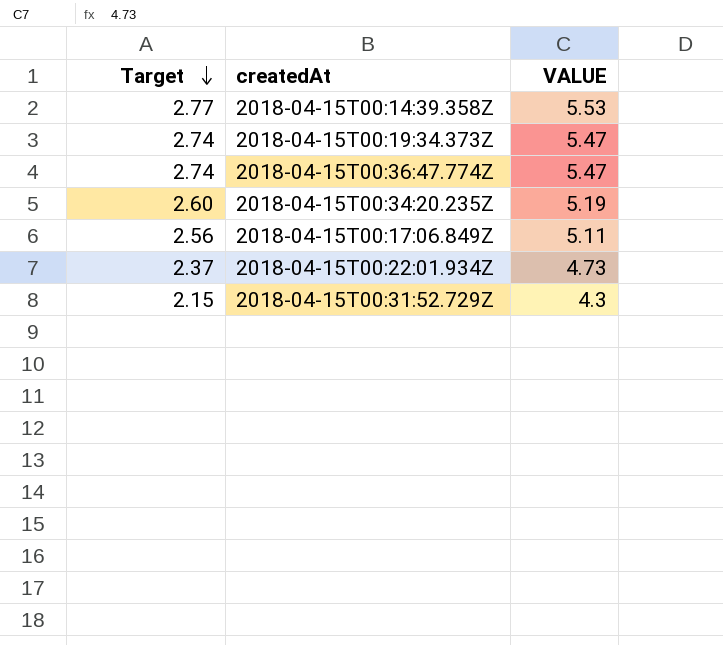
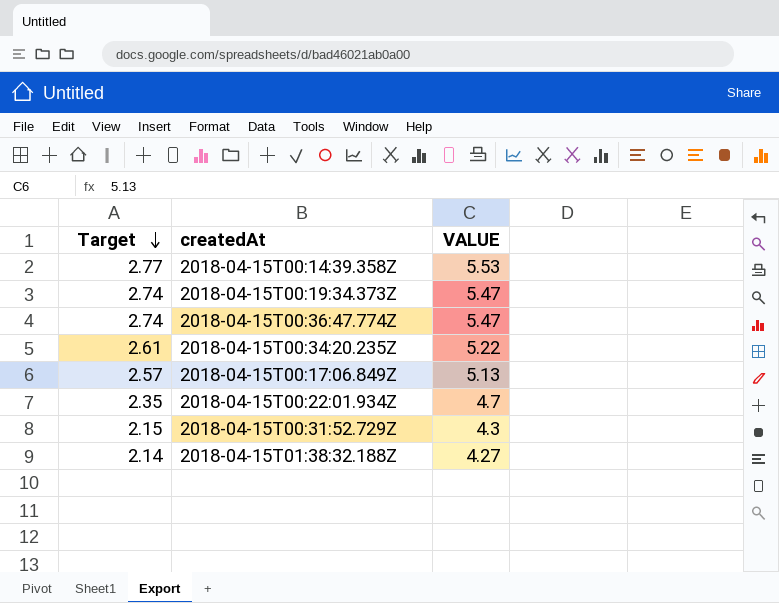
2018-04-15T00:34:20.235Z | Target: 2.60 -> 2.61
2018-04-15T00:34:20.235Z | VALUE: 5.19 -> 5.22
2018-04-15T00:17:06.849Z | Target: 2.56 -> 2.57
2018-04-15T00:17:06.849Z | VALUE: 5.11 -> 5.13
2018-04-15T00:22:01.934Z | Target: 2.37 -> 2.35
2018-04-15T00:22:01.934Z | VALUE: 4.73 -> 4.7
row 2018-04-15T01:38:32.188Z: none -> 2.14 | 4.27

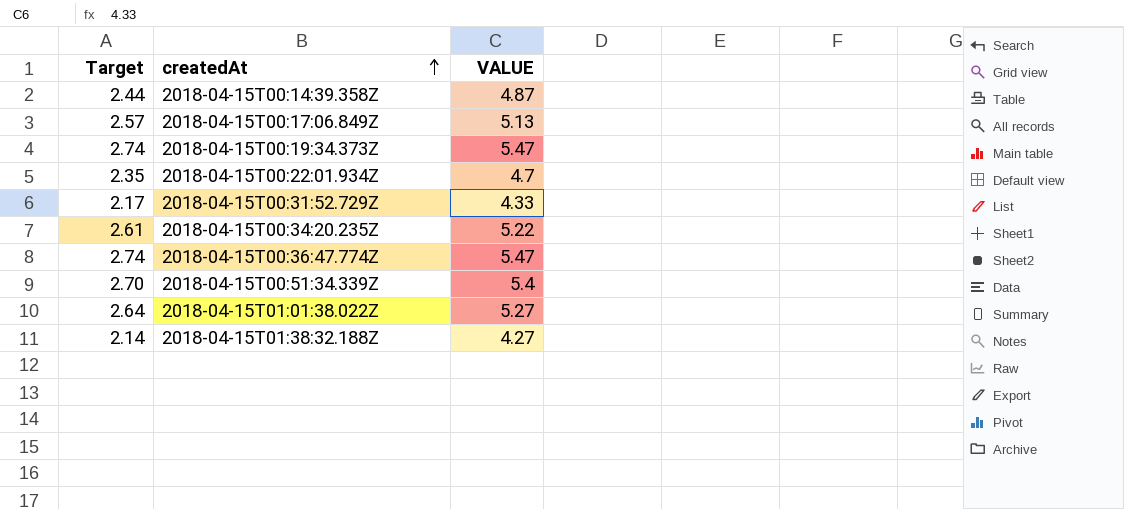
row order: Target descending -> createdAt ascending
2018-04-15T00:14:39.358Z | Target: 2.77 -> 2.44
2018-04-15T00:14:39.358Z | VALUE: 5.53 -> 4.87
2018-04-15T00:31:52.729Z | Target: 2.15 -> 2.17
2018-04-15T00:31:52.729Z | VALUE: 4.3 -> 4.33
row 2018-04-15T00:51:34.339Z: none -> 2.70 | 5.4
row 2018-04-15T01:01:38.022Z: none -> 2.64 | 5.27

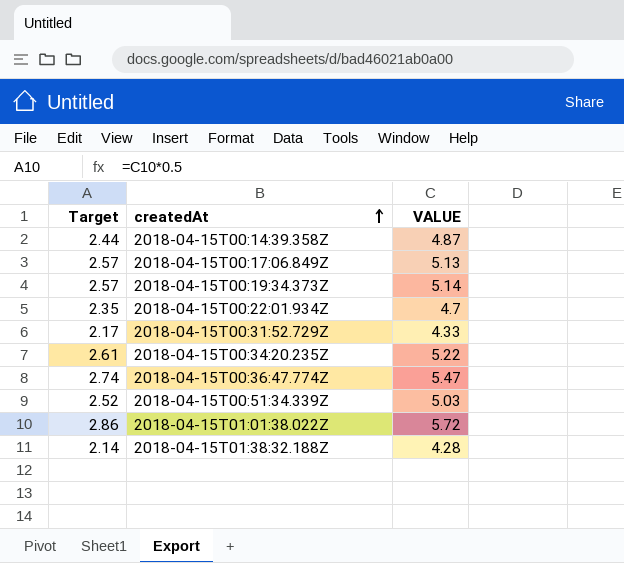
2018-04-15T00:19:34.373Z | Target: 2.74 -> 2.57
2018-04-15T00:19:34.373Z | VALUE: 5.47 -> 5.14
2018-04-15T00:51:34.339Z | Target: 2.70 -> 2.52
2018-04-15T00:51:34.339Z | VALUE: 5.4 -> 5.03
2018-04-15T01:01:38.022Z | Target: 2.64 -> 2.86
2018-04-15T01:01:38.022Z | VALUE: 5.27 -> 5.72
2018-04-15T01:38:32.188Z | VALUE: 4.27 -> 4.28

